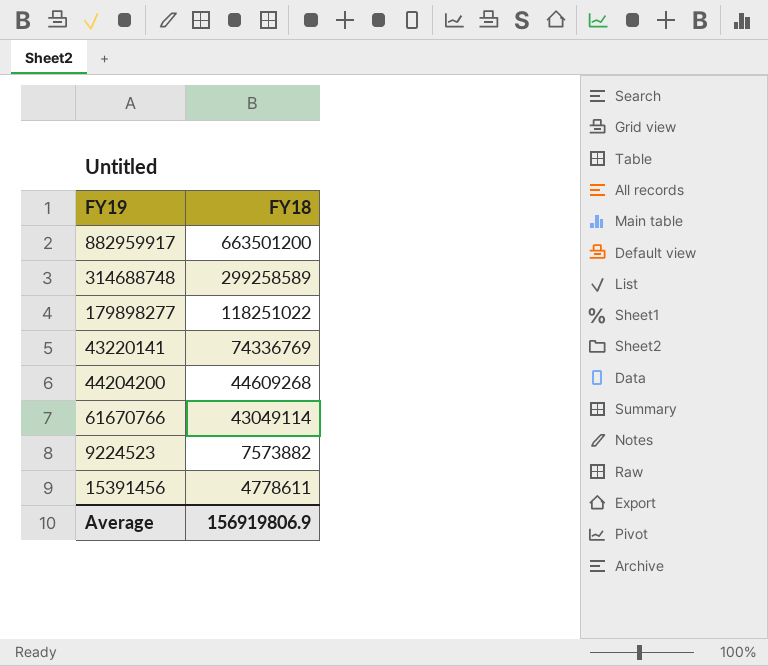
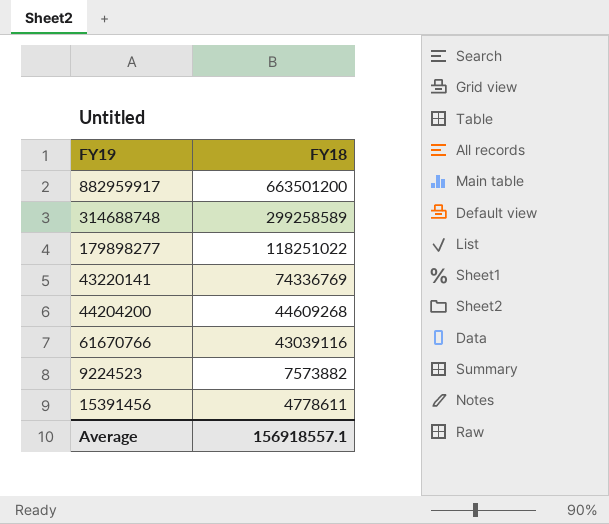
61670766 | FY18: 43049114 -> 43039116
Average | FY18: 156919806.9 -> 156918557.1

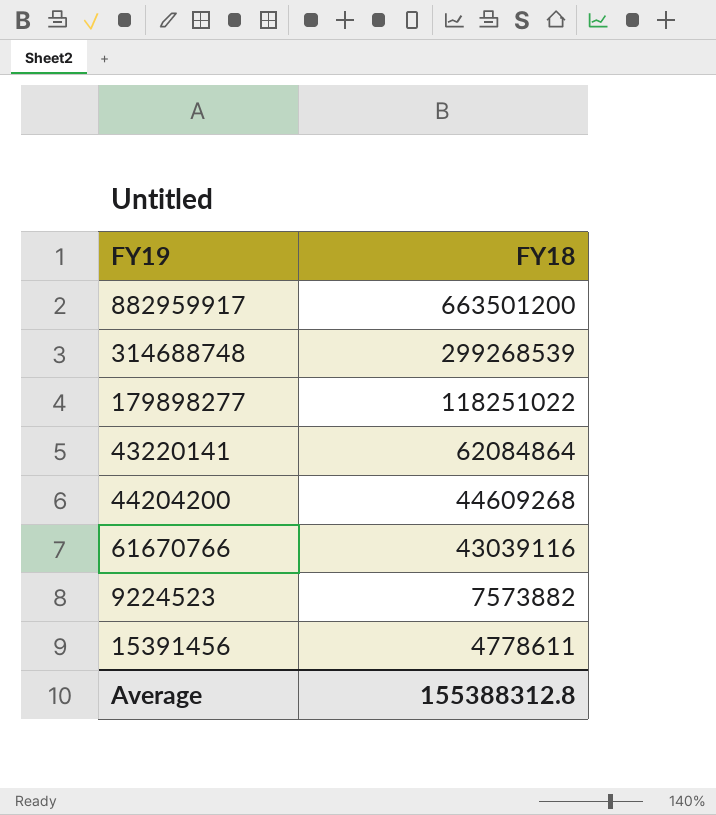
314688748 | FY18: 299258589 -> 299268539
43220141 | FY18: 74336769 -> 62084864
Average | FY18: 156918557.1 -> 155388312.8

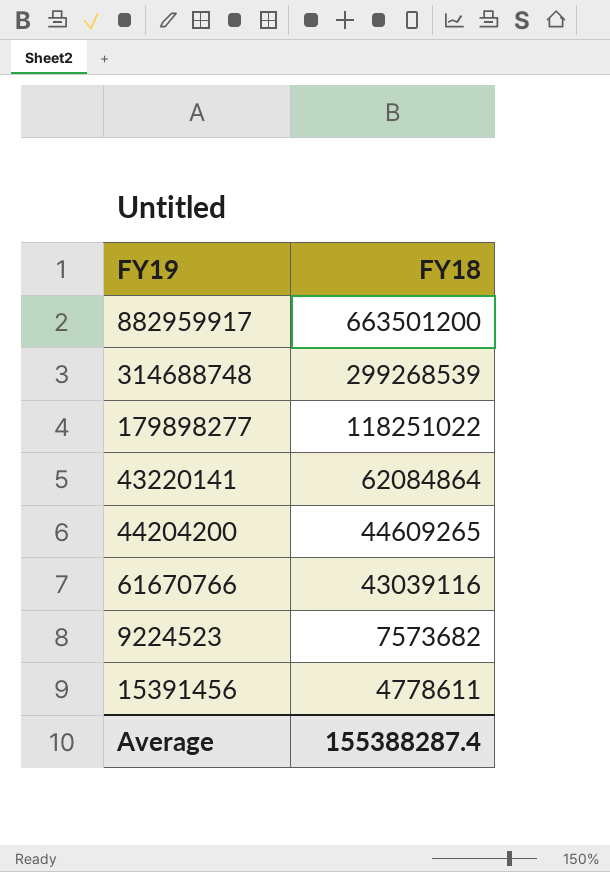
44204200 | FY18: 44609268 -> 44609265
9224523 | FY18: 7573882 -> 7573682
Average | FY18: 155388312.8 -> 155388287.4

